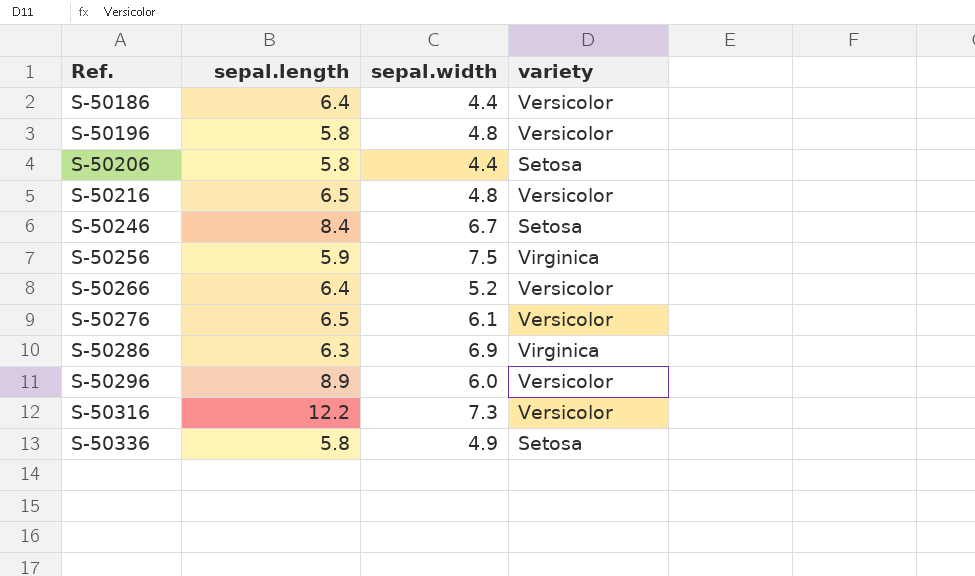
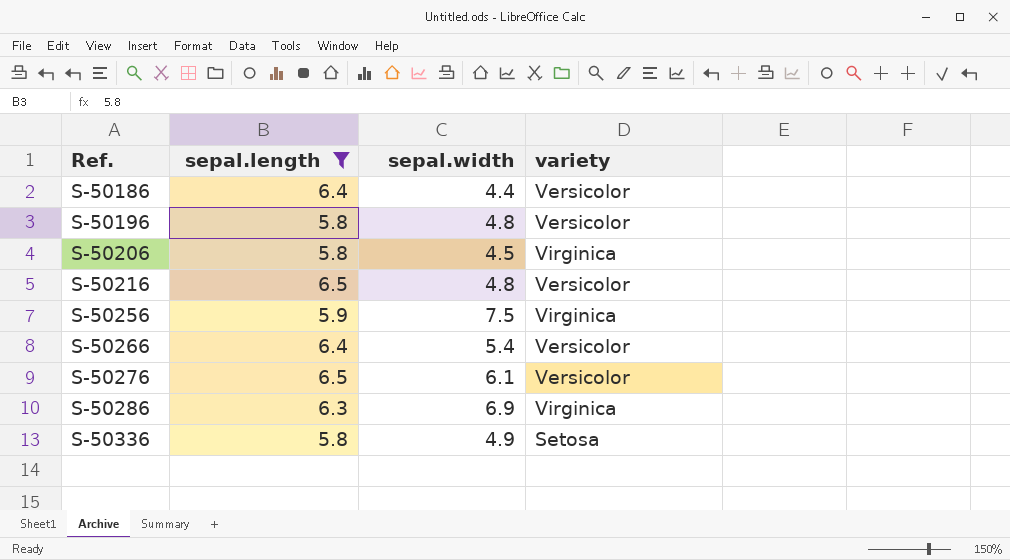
filter: none -> sepal.length <= 6.5
S-50206 | sepal.width: 4.4 -> 4.5
S-50206 | variety: Setosa -> Virginica
S-50266 | sepal.width: 5.2 -> 5.4

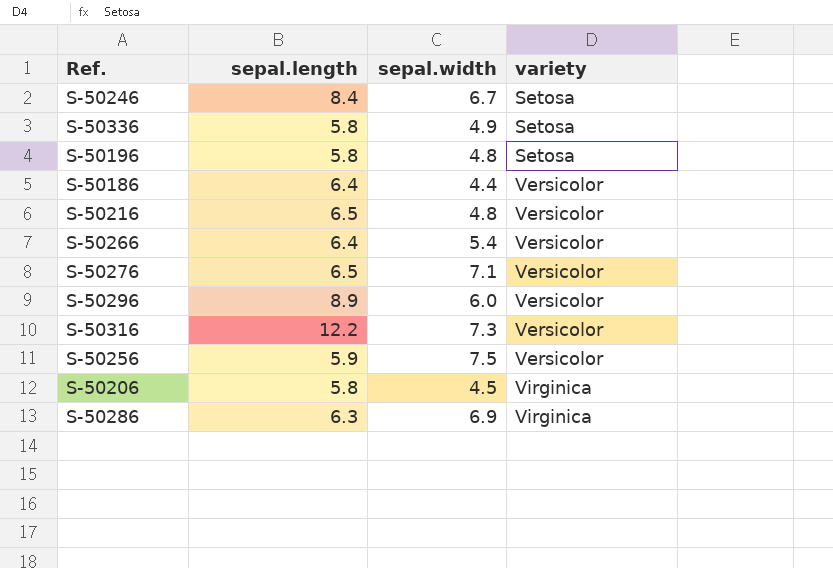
filter: sepal.length <= 6.5 -> none
row order: Ref. ascending -> variety ascending
S-50196 | variety: Versicolor -> Setosa
S-50276 | sepal.width: 6.1 -> 7.1
S-50256 | variety: Virginica -> Versicolor

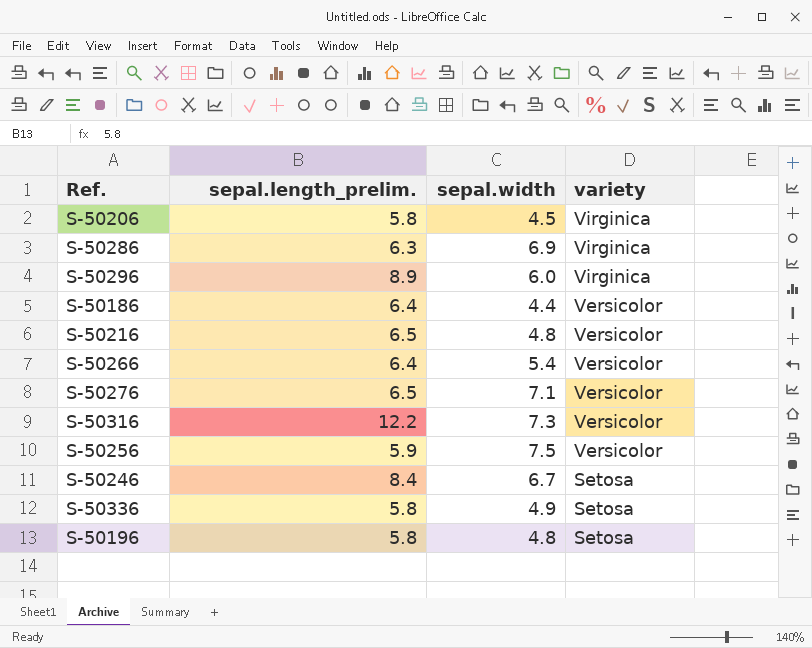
row order: variety ascending -> variety descending
column name: sepal.length -> sepal.length_prelim.
S-50296 | variety: Versicolor -> Virginica

